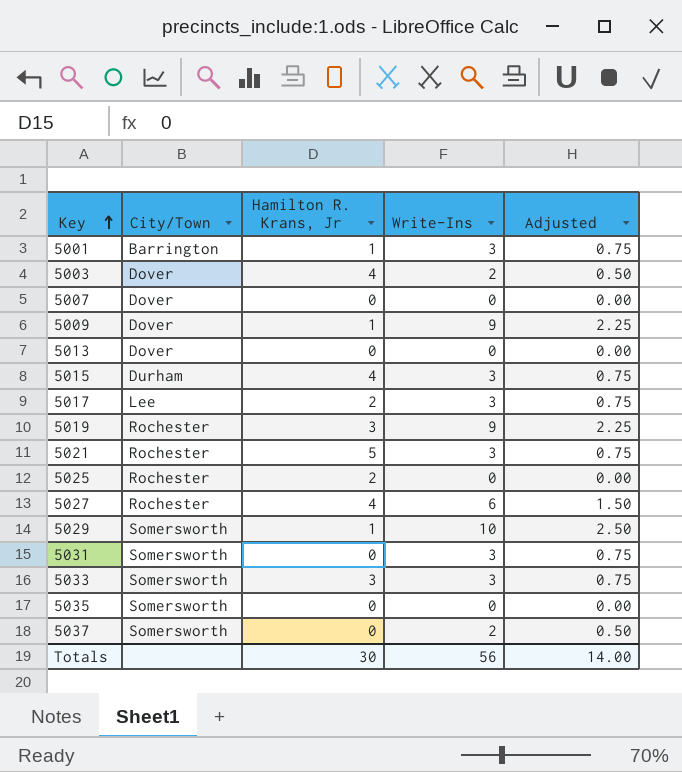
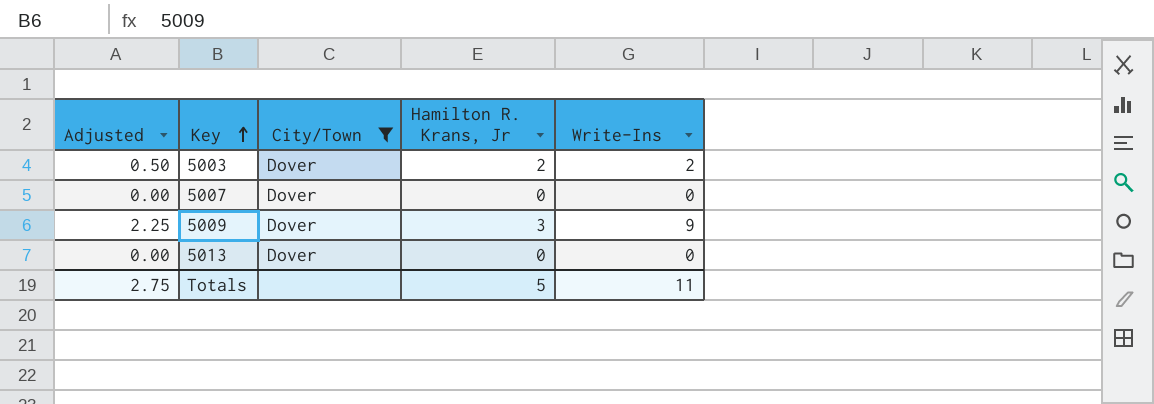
filter: none -> City/Town = Dover
column Adjusted | position: 5 -> 1
5003 | Hamilton R. Krans, Jr: 4 -> 2
5009 | Hamilton R. Krans, Jr: 1 -> 3
Totals | Adjusted: 14.00 -> 2.75
Totals | Hamilton R. Krans, Jr: 30 -> 5
Totals | Write-Ins: 56 -> 11

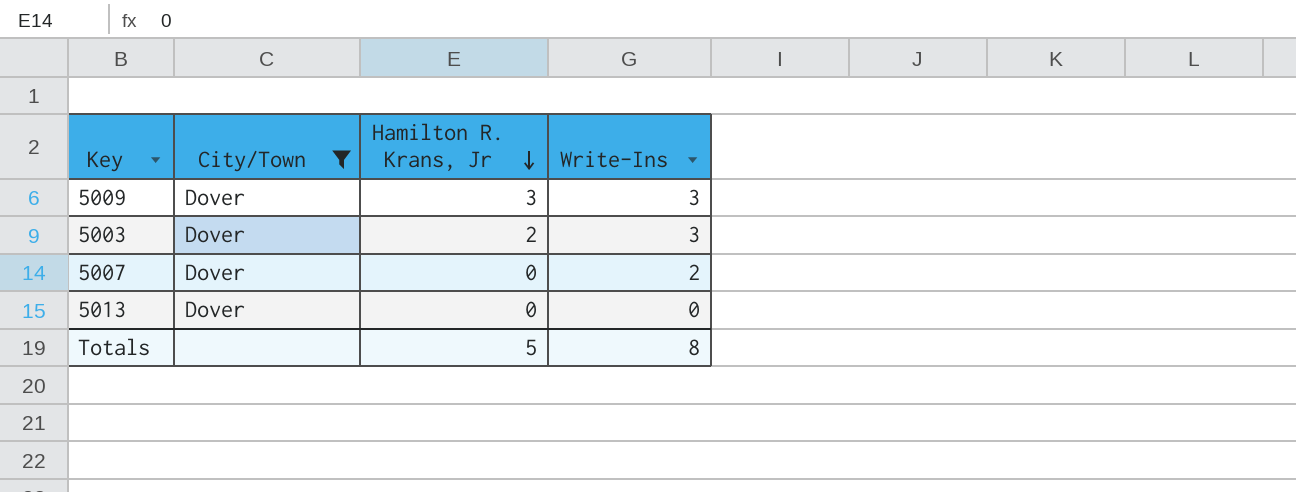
row order: Key ascending -> Hamilton R. Krans, Jr descending
column Adjusted | formula: [Write-Ins] * 0.25 -> none
5009 | Write-Ins: 9 -> 3
5003 | Write-Ins: 2 -> 3
5007 | Write-Ins: 0 -> 2
Totals | Write-Ins: 11 -> 8

